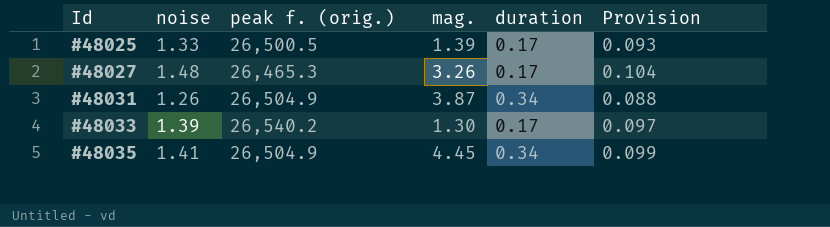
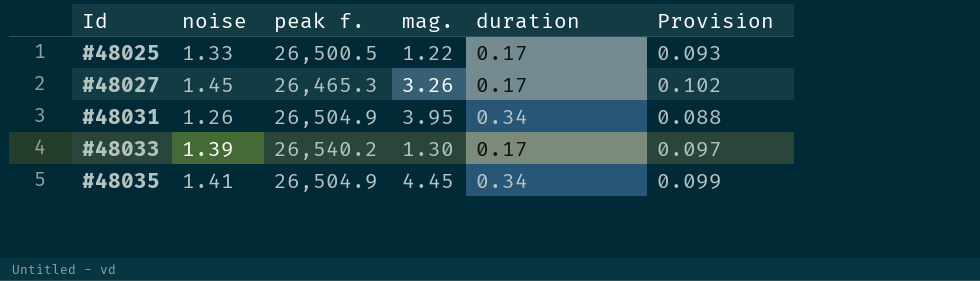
column name: peak f. (orig.) -> peak f.
#48025 | mag.: 1.39 -> 1.22
#48027 | noise: 1.48 -> 1.45
#48027 | Provision: 0.104 -> 0.102
#48031 | mag.: 3.87 -> 3.95

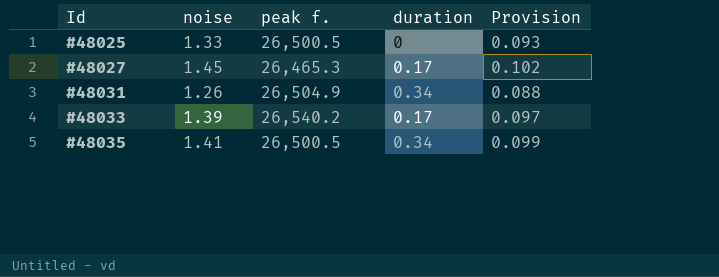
column mag. | position: 4 -> none
#48025 | duration: 0.17 -> 0
#48035 | peak f.: 26,504.9 -> 26,500.5

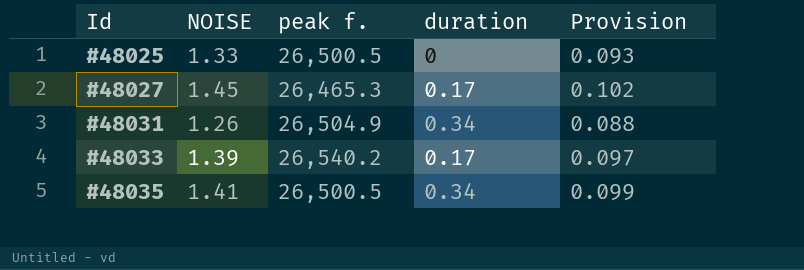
column name: noise -> NOISE

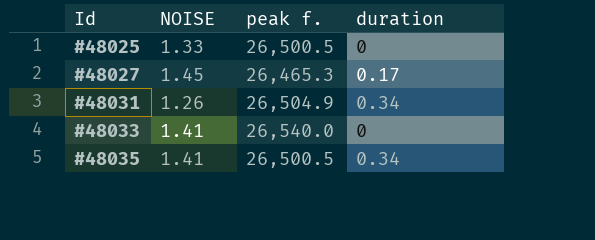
column Provision | formula: [NOISE] * 0.07 -> none
#48033 | NOISE: 1.39 -> 1.41
#48033 | peak f.: 26,540.2 -> 26,540.0
#48033 | duration: 0.17 -> 0

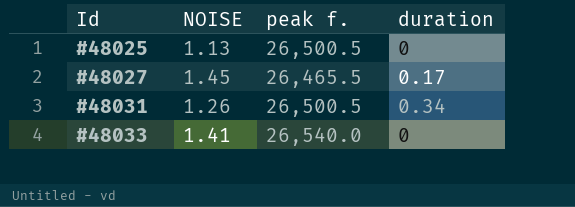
row #48035: 1.41 | 26,500.5 | 0.34 -> none
#48025 | NOISE: 1.33 -> 1.13
#48027 | peak f.: 26,465.3 -> 26,465.5
#48031 | peak f.: 26,504.9 -> 26,500.5

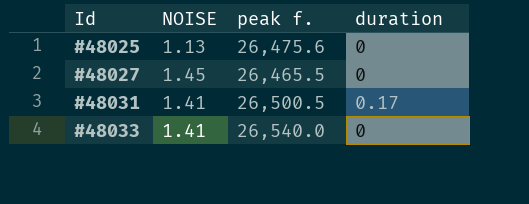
#48025 | peak f.: 26,500.5 -> 26,475.6
#48027 | duration: 0.17 -> 0
#48031 | NOISE: 1.26 -> 1.41
#48031 | duration: 0.34 -> 0.17

